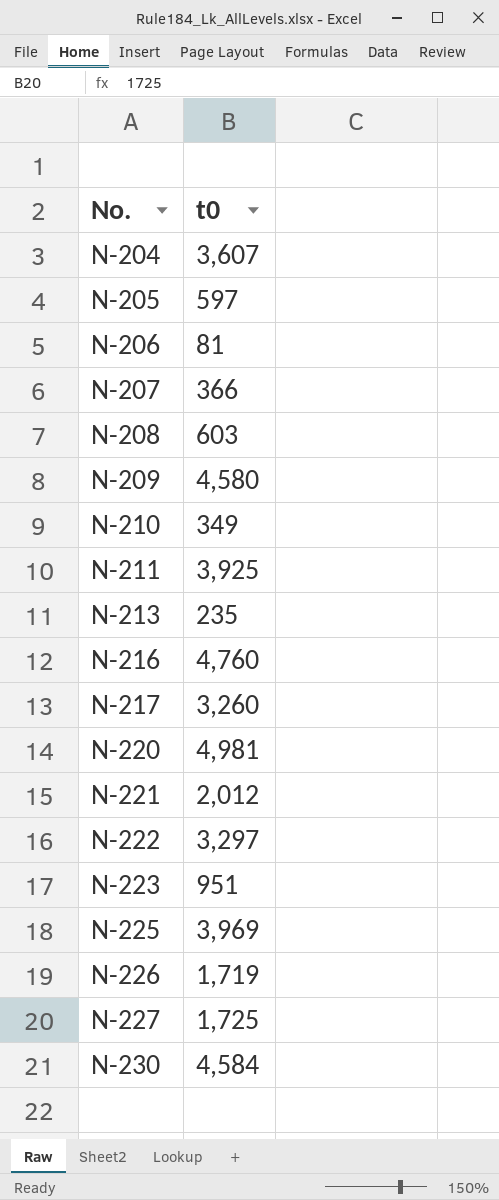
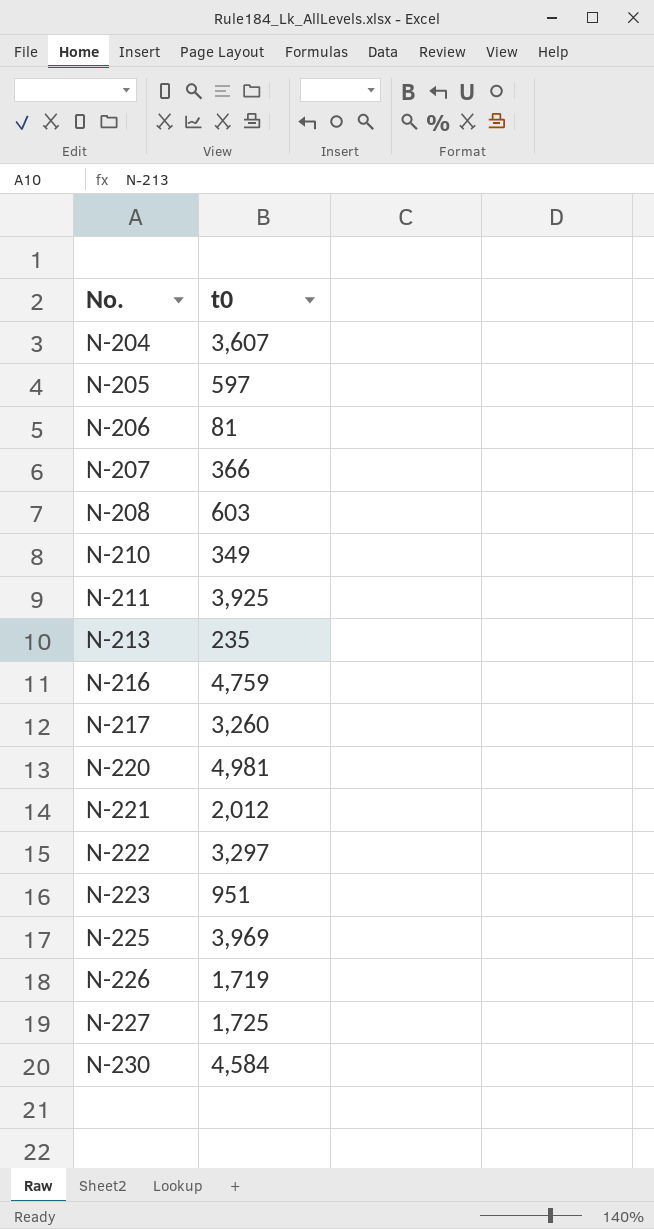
row N-209: 4,580 -> none
N-216 | t0: 4,760 -> 4,759

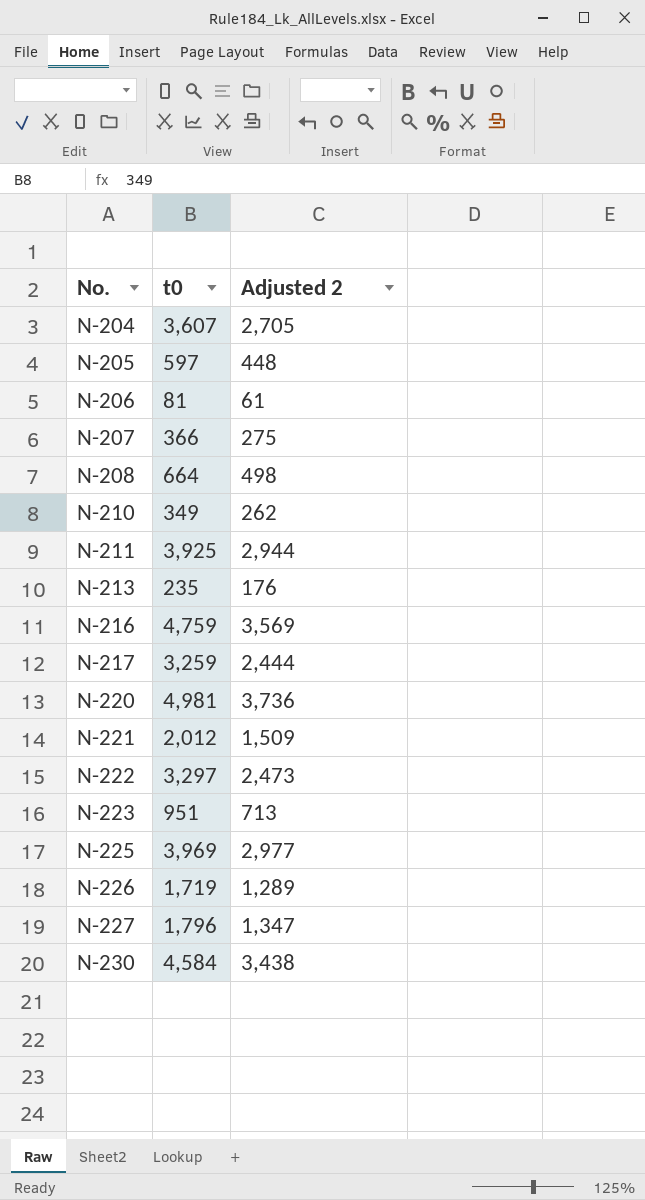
column Adjusted 2 | formula: none -> [t0] * 0.75
N-208 | t0: 603 -> 664
N-217 | t0: 3,260 -> 3,259
N-227 | t0: 1,725 -> 1,796

